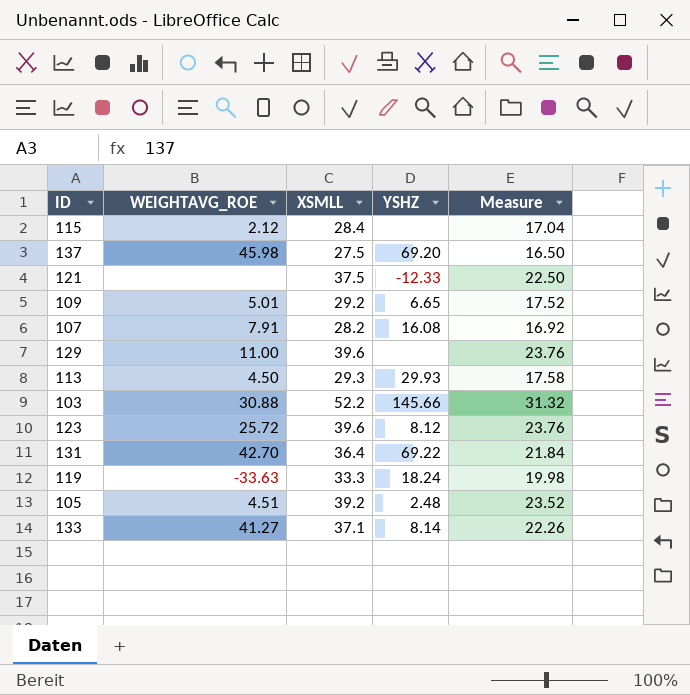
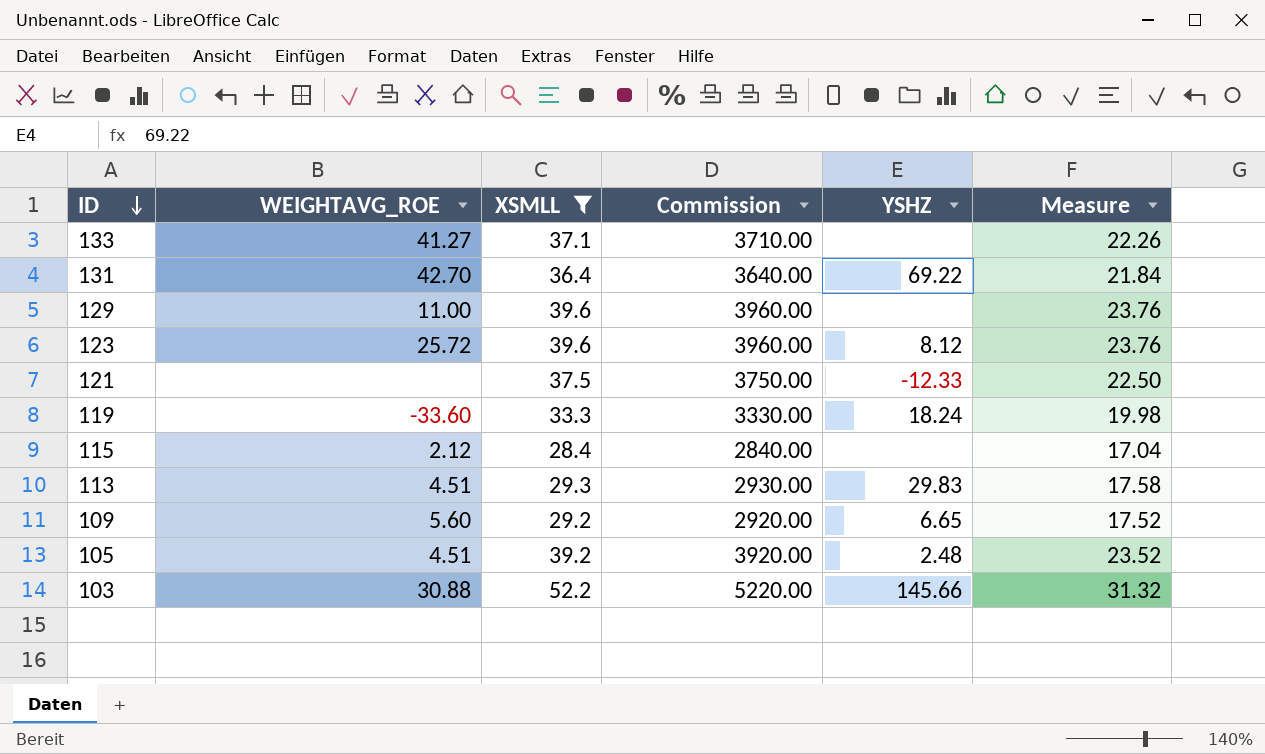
filter: none -> XSMLL >= 28.4
row order: none -> ID descending
column Commission | formula: none -> [XSMLL] * 100
133 | YSHZ: 8.14 -> none
119 | WEIGHTAVG_ROE: -33.63 -> -33.60
113 | WEIGHTAVG_ROE: 4.50 -> 4.51
113 | YSHZ: 29.93 -> 29.83
109 | WEIGHTAVG_ROE: 5.01 -> 5.60

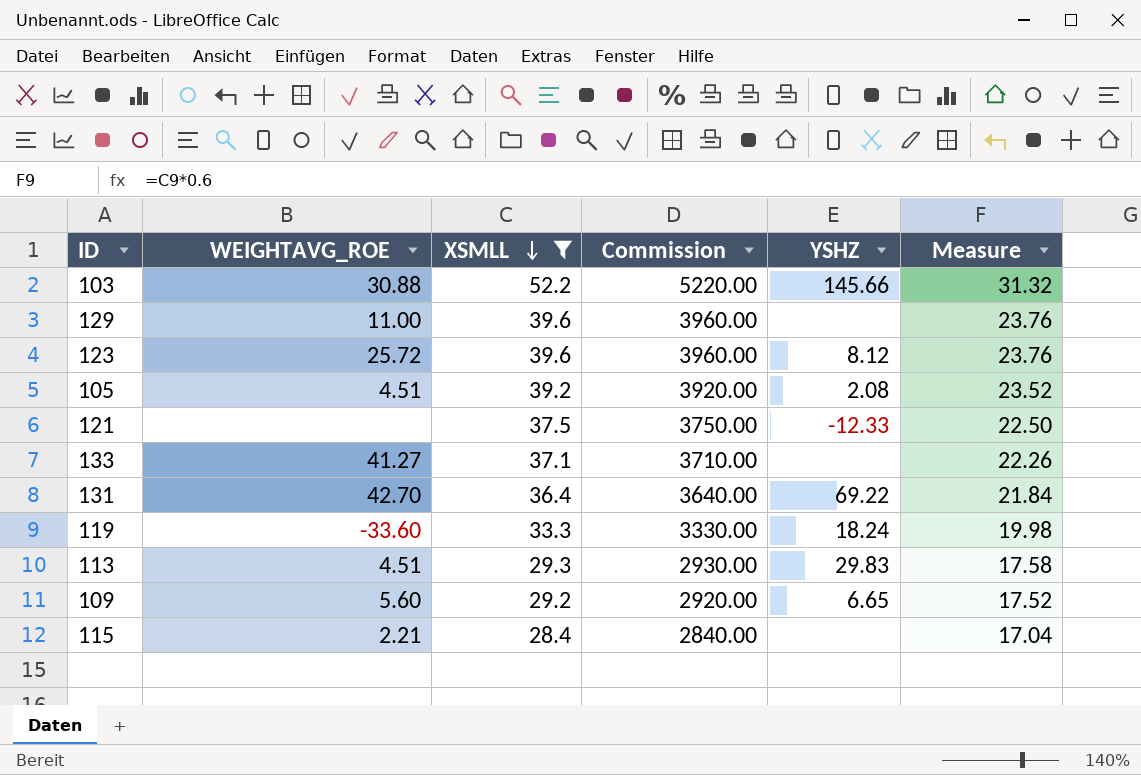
row order: ID descending -> XSMLL descending
105 | YSHZ: 2.48 -> 2.08
115 | WEIGHTAVG_ROE: 2.12 -> 2.21

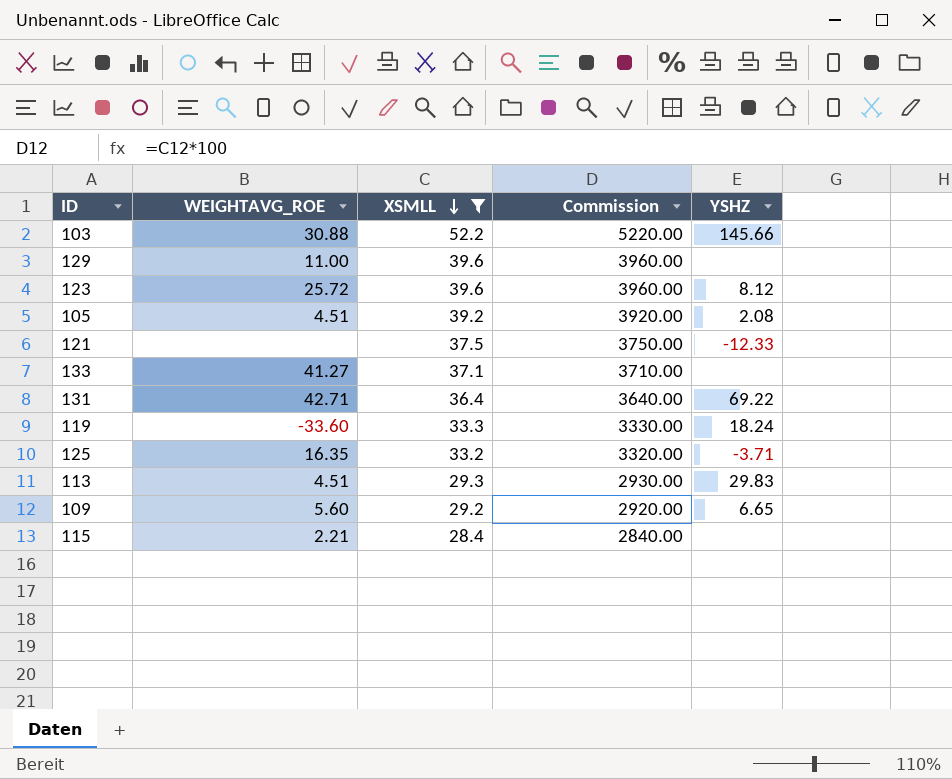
column Measure | formula: [XSMLL] * 0.6 -> none
131 | WEIGHTAVG_ROE: 42.70 -> 42.71
row 125: none -> 16.35 | 33.2 | 3320.00 | -3.71

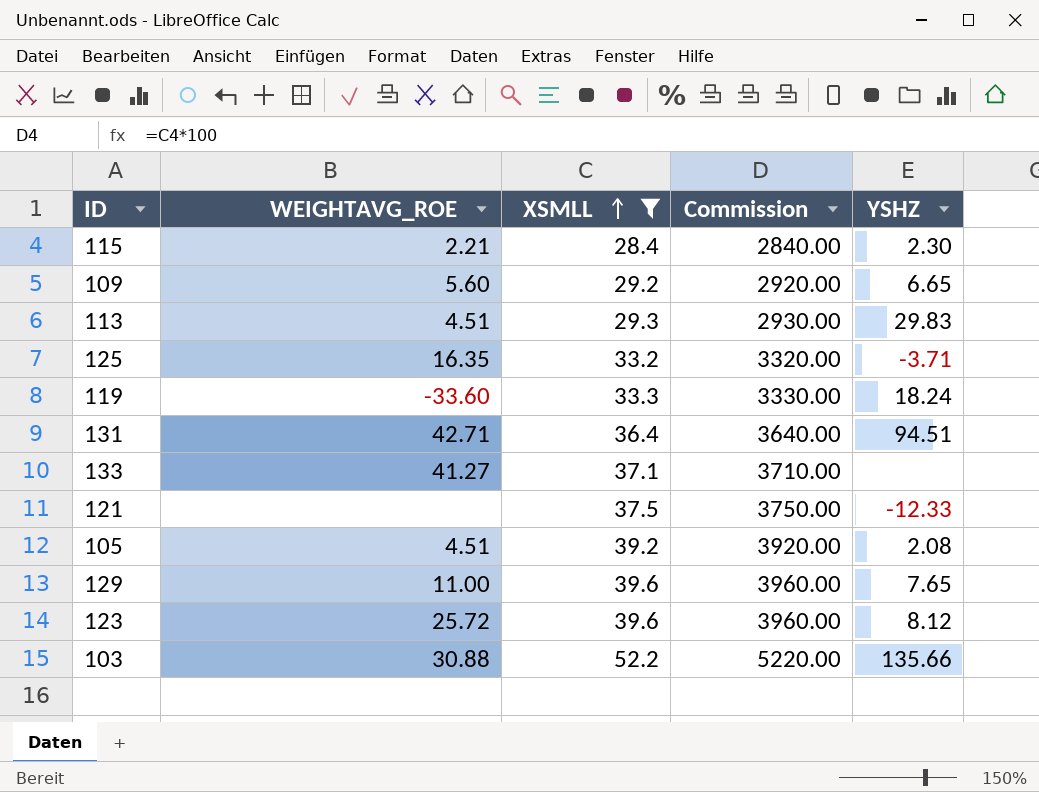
row order: XSMLL descending -> XSMLL ascending
115 | YSHZ: none -> 2.30
131 | YSHZ: 69.22 -> 94.51
129 | YSHZ: none -> 7.65
103 | YSHZ: 145.66 -> 135.66

